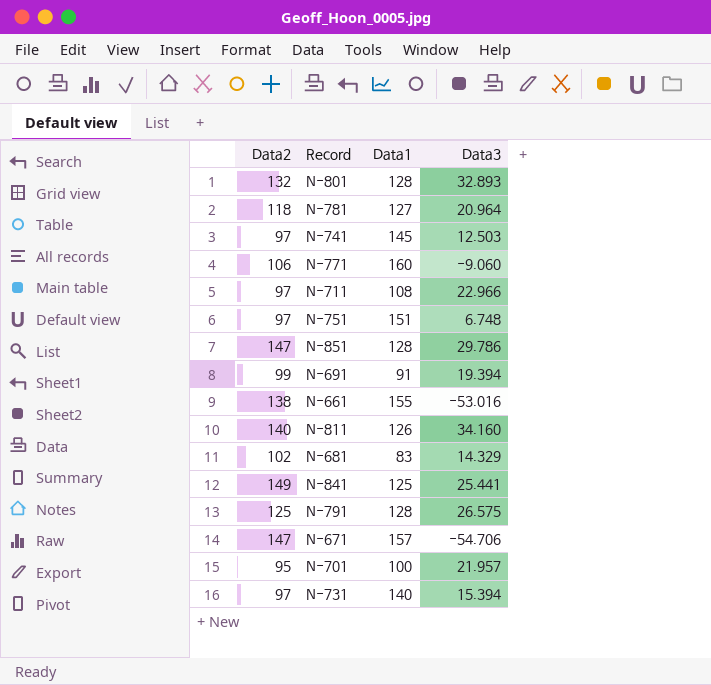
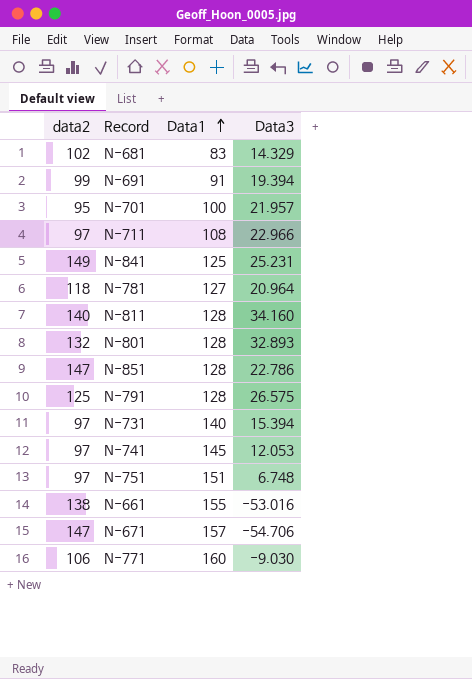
row order: none -> Data1 ascending
column name: Data2 -> data2
N-841 | Data3: 25.441 -> 25.231
N-811 | Data1: 126 -> 128
N-851 | Data3: 29.786 -> 22.786
N-741 | Data3: 12.503 -> 12.053
N-771 | Data3: -9.060 -> -9.030

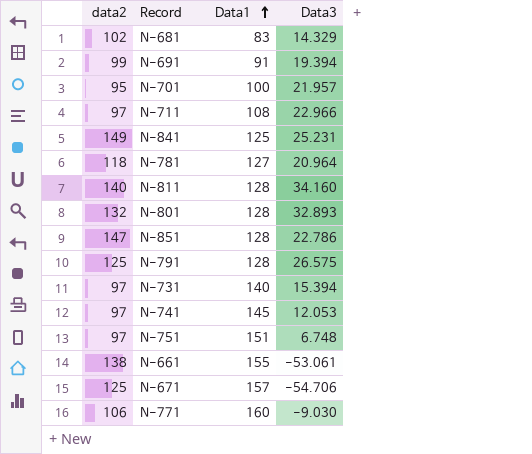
N-661 | Data3: -53.016 -> -53.061
N-671 | data2: 147 -> 125

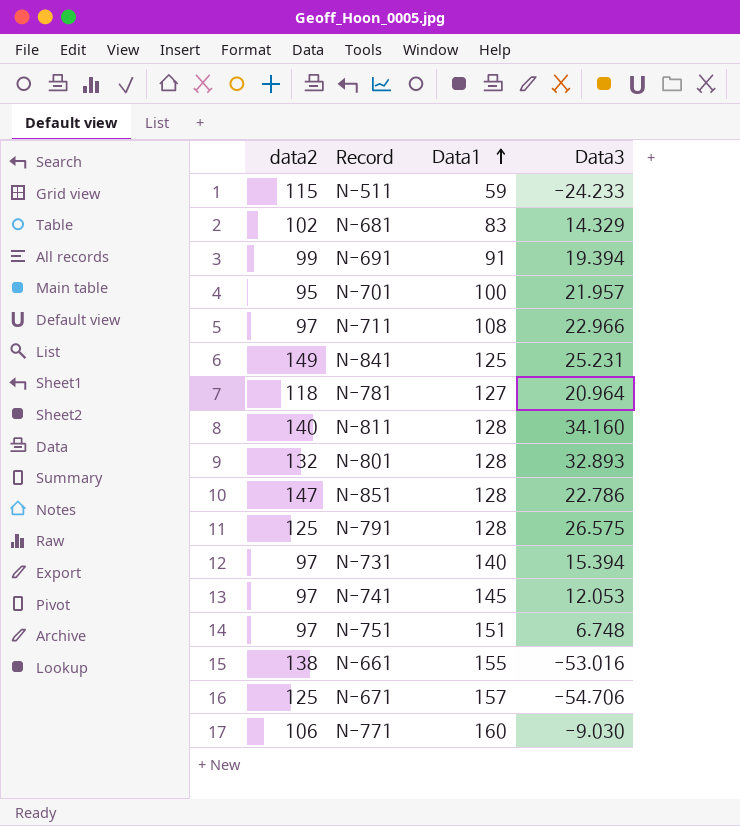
row N-511: none -> 115 | 59 | -24.233
N-661 | Data3: -53.061 -> -53.016

